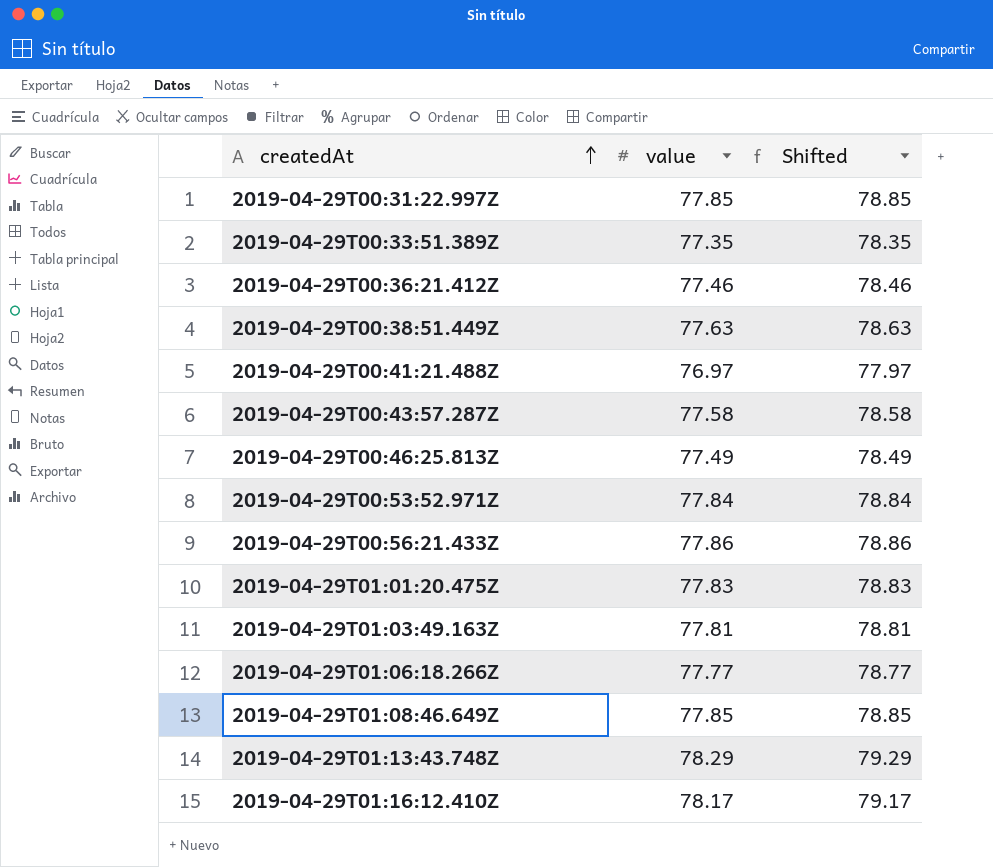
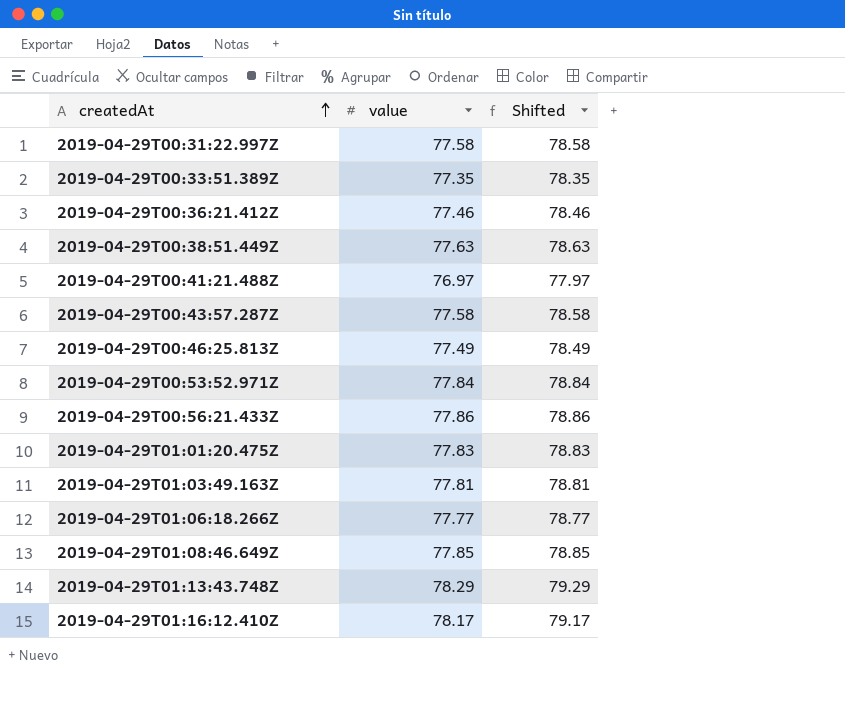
2019-04-29T00:31:22.997Z | value: 77.85 -> 77.58
2019-04-29T00:31:22.997Z | Shifted: 78.85 -> 78.58

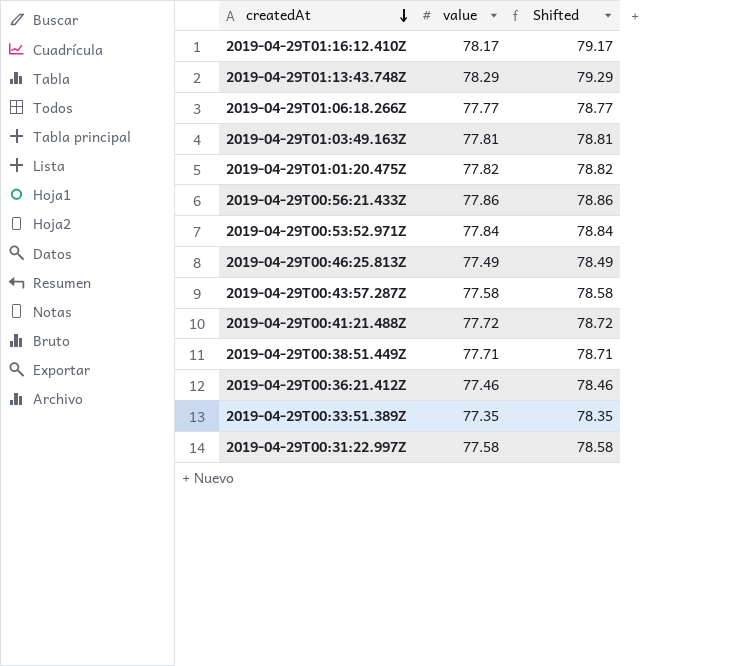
row order: createdAt ascending -> createdAt descending
row 2019-04-29T01:08:46.649Z: 77.85 | 78.85 -> none
2019-04-29T01:01:20.475Z | value: 77.83 -> 77.82
2019-04-29T01:01:20.475Z | Shifted: 78.83 -> 78.82
2019-04-29T00:41:21.488Z | value: 76.97 -> 77.72
2019-04-29T00:41:21.488Z | Shifted: 77.97 -> 78.72
2019-04-29T00:38:51.449Z | value: 77.63 -> 77.71
2019-04-29T00:38:51.449Z | Shifted: 78.63 -> 78.71

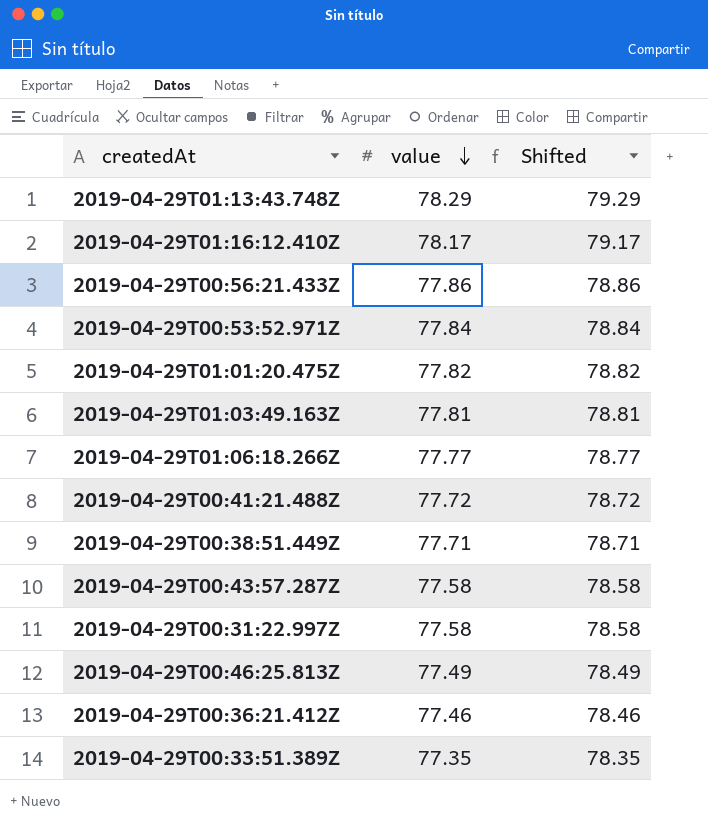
row order: createdAt descending -> value descending

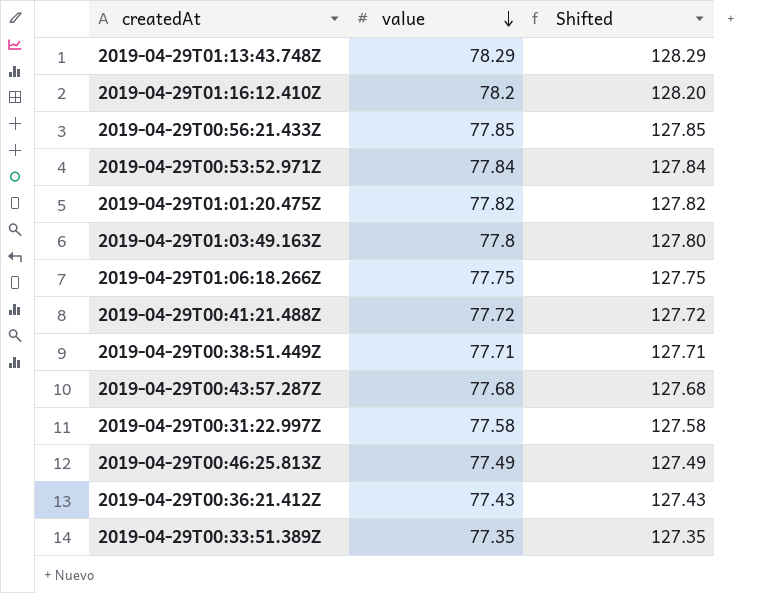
column Shifted | formula: [value] + 1 -> [value] + 50
2019-04-29T01:16:12.410Z | value: 78.17 -> 78.2
2019-04-29T00:56:21.433Z | value: 77.86 -> 77.85
2019-04-29T01:03:49.163Z | value: 77.81 -> 77.8
2019-04-29T01:06:18.266Z | value: 77.77 -> 77.75
2019-04-29T00:43:57.287Z | value: 77.58 -> 77.68
2019-04-29T00:36:21.412Z | value: 77.46 -> 77.43

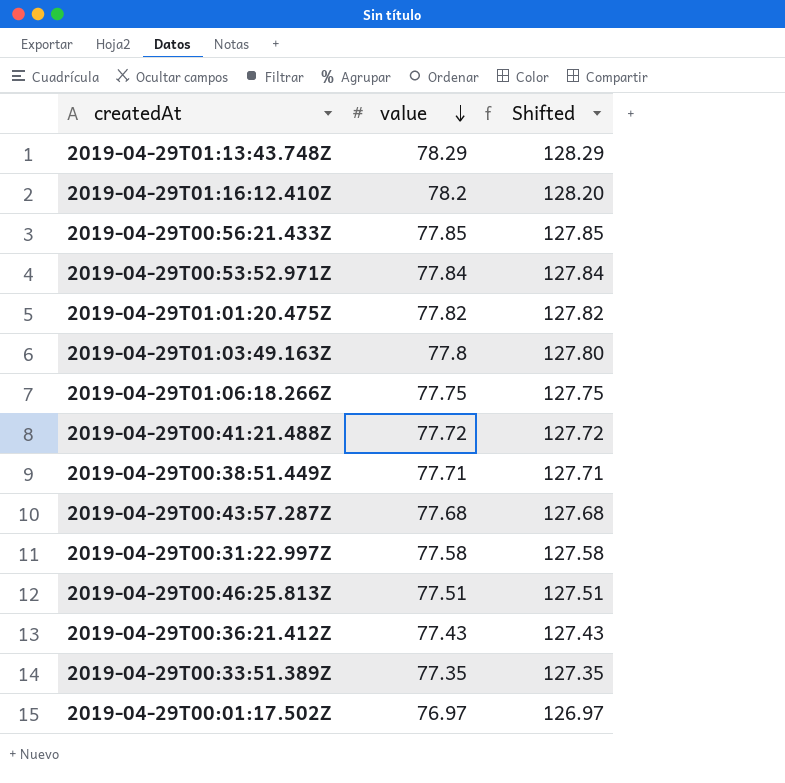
2019-04-29T00:46:25.813Z | value: 77.49 -> 77.51
2019-04-29T00:46:25.813Z | Shifted: 127.49 -> 127.51
row 2019-04-29T00:01:17.502Z: none -> 76.97 | 126.97

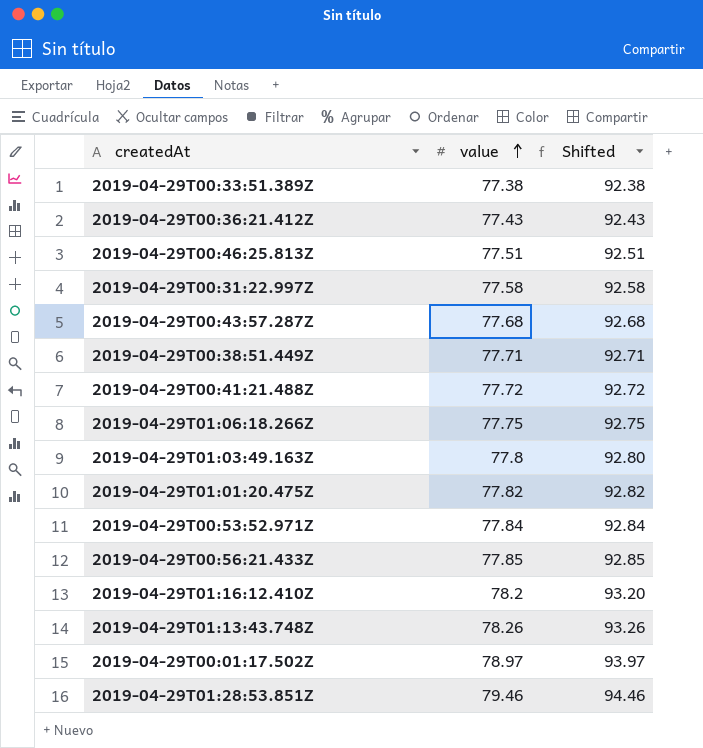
row order: value descending -> value ascending
column Shifted | formula: [value] + 50 -> [value] + 15
2019-04-29T00:33:51.389Z | value: 77.35 -> 77.38
2019-04-29T01:13:43.748Z | value: 78.29 -> 78.26
2019-04-29T00:01:17.502Z | value: 76.97 -> 78.97
row 2019-04-29T01:28:53.851Z: none -> 79.46 | 94.46

